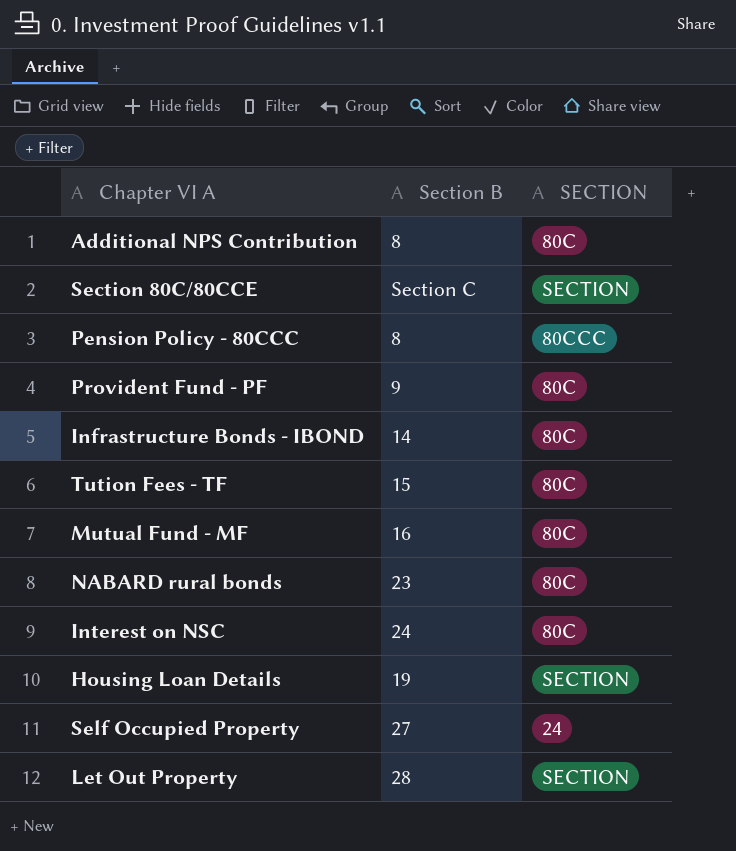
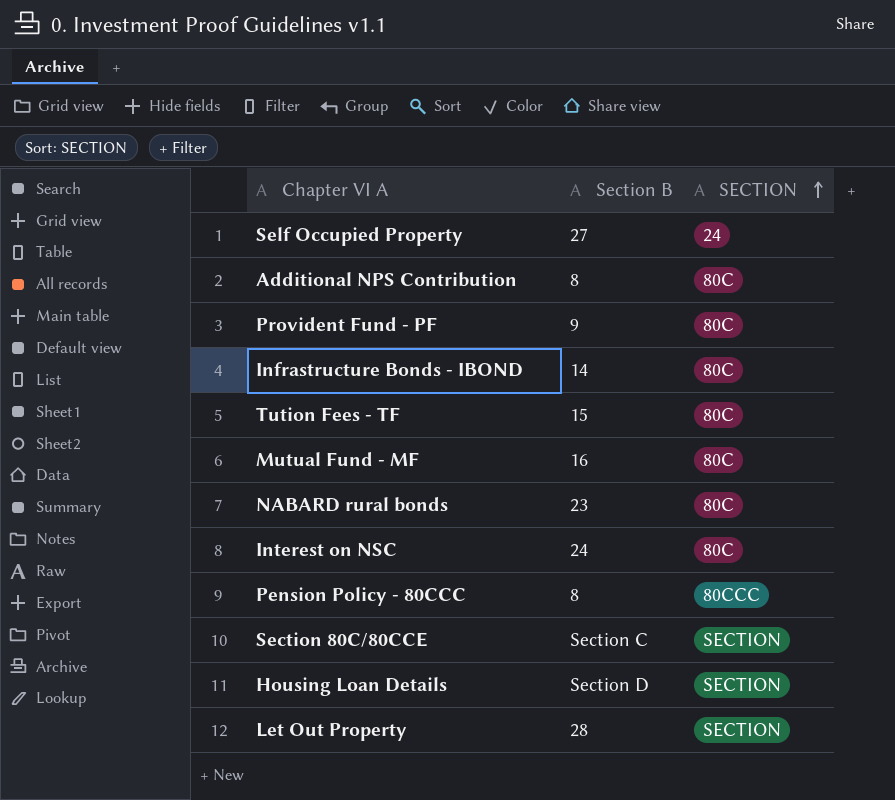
row order: none -> SECTION ascending
Housing Loan Details | Section B: 19 -> Section D

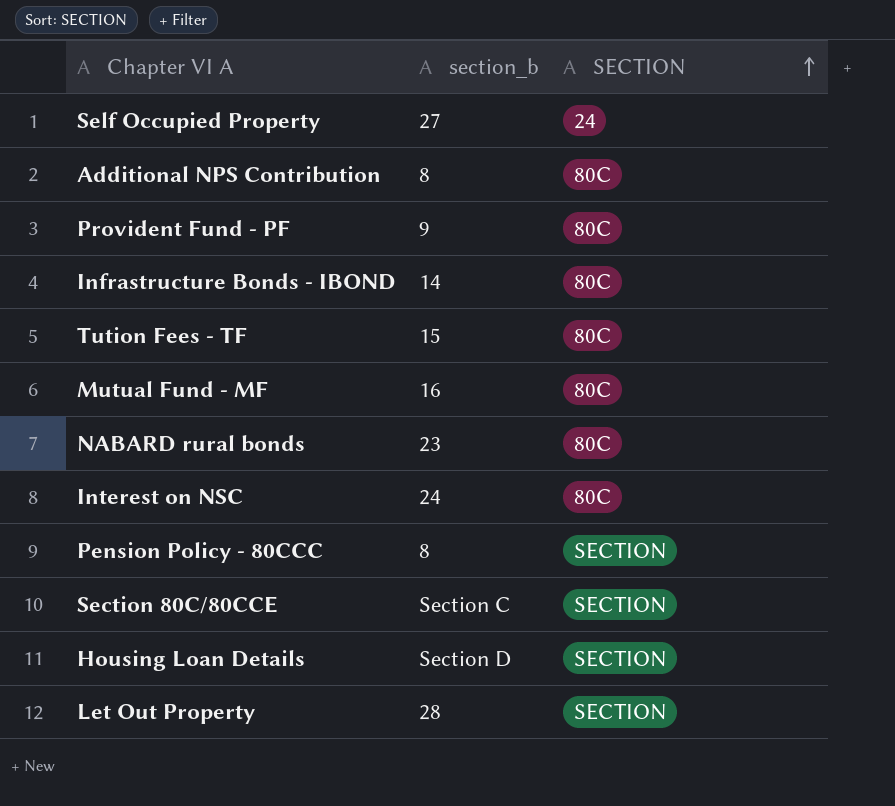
column name: Section B -> section_b
Pension Policy - 80CCC | SECTION: 80CCC -> SECTION

